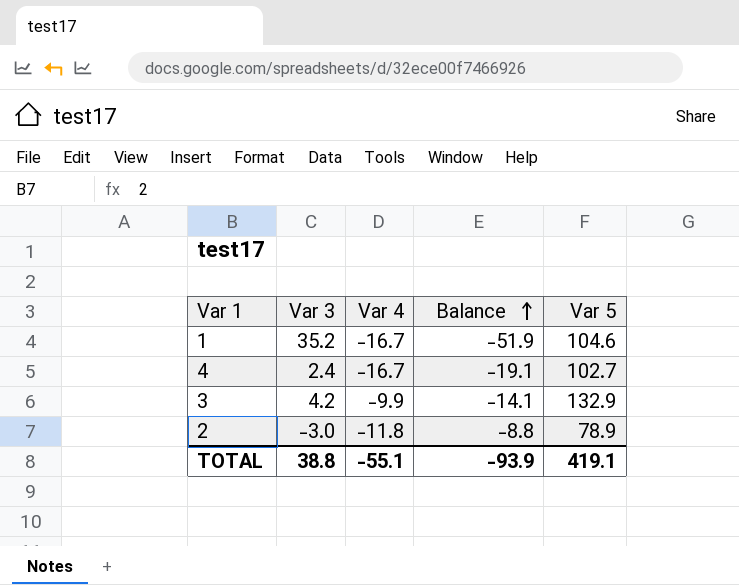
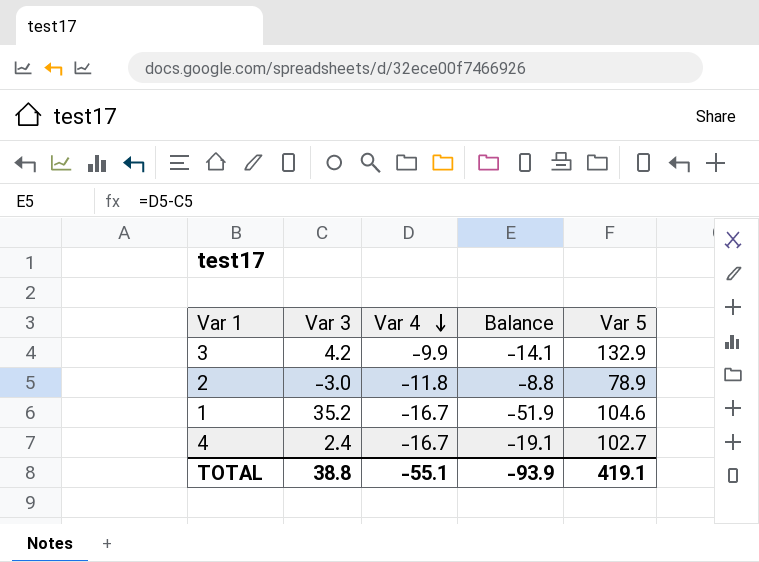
row order: Balance ascending -> Var 4 descending

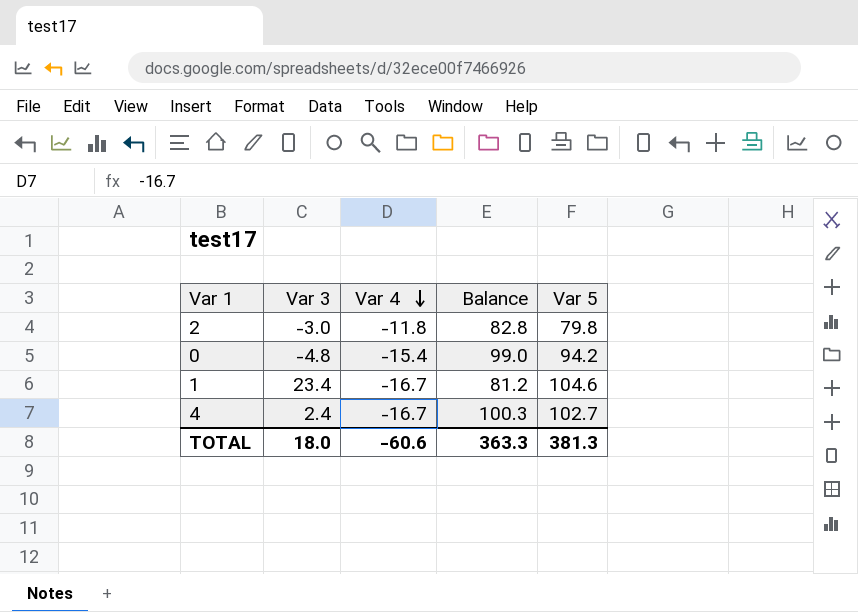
column Balance | formula: [Var 4] - [Var 3] -> [Var 5] - [Var 3]
row 3: 4.2 | -9.9 | -14.1 | 132.9 -> none
2 | Var 5: 78.9 -> 79.8
row 0: none -> -4.8 | -15.4 | 99.0 | 94.2
1 | Var 3: 35.2 -> 23.4
TOTAL | Var 3: 38.8 -> 18.0
TOTAL | Var 4: -55.1 -> -60.6
TOTAL | Balance: -93.9 -> 363.3
TOTAL | Var 5: 419.1 -> 381.3

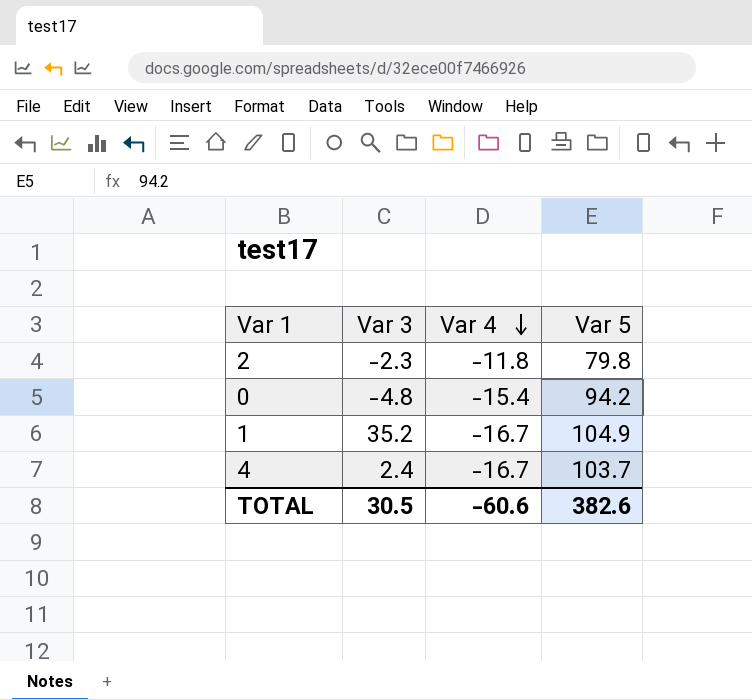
column Balance | formula: [Var 5] - [Var 3] -> none
2 | Var 3: -3.0 -> -2.3
1 | Var 3: 23.4 -> 35.2
1 | Var 5: 104.6 -> 104.9
4 | Var 5: 102.7 -> 103.7
TOTAL | Var 3: 18.0 -> 30.5
TOTAL | Var 5: 381.3 -> 382.6

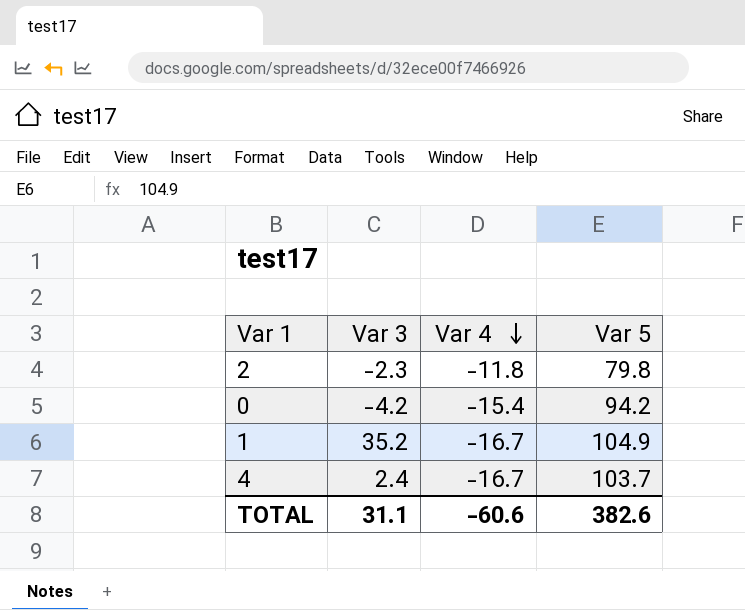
0 | Var 3: -4.8 -> -4.2
TOTAL | Var 3: 30.5 -> 31.1

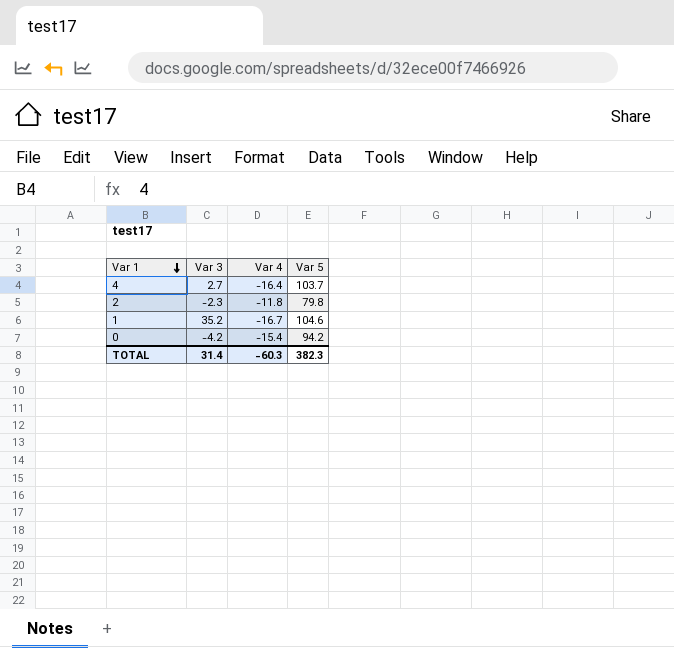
row order: Var 4 descending -> Var 1 descending
4 | Var 3: 2.4 -> 2.7
4 | Var 4: -16.7 -> -16.4
1 | Var 5: 104.9 -> 104.6
TOTAL | Var 3: 31.1 -> 31.4
TOTAL | Var 4: -60.6 -> -60.3
TOTAL | Var 5: 382.6 -> 382.3

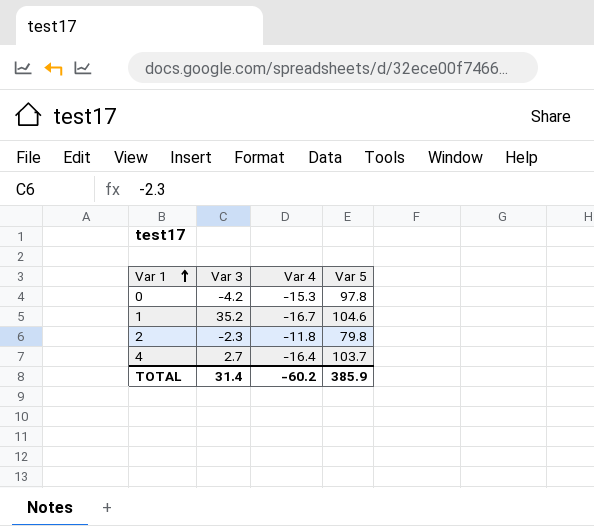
row order: Var 1 descending -> Var 1 ascending
0 | Var 4: -15.4 -> -15.3
0 | Var 5: 94.2 -> 97.8
TOTAL | Var 4: -60.3 -> -60.2
TOTAL | Var 5: 382.3 -> 385.9

